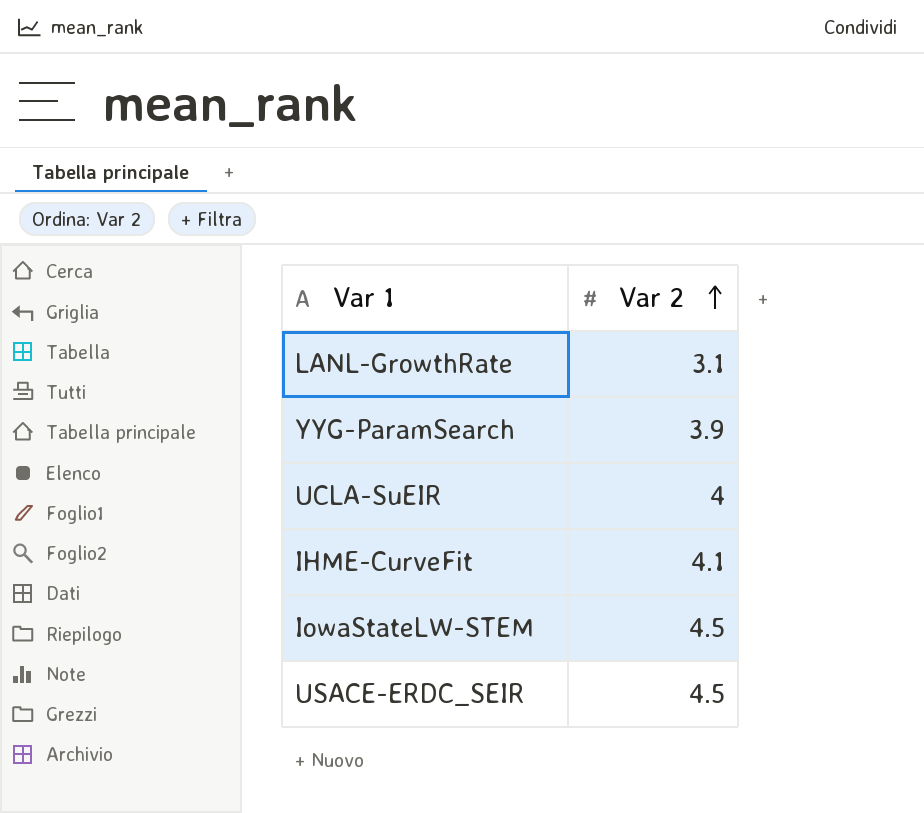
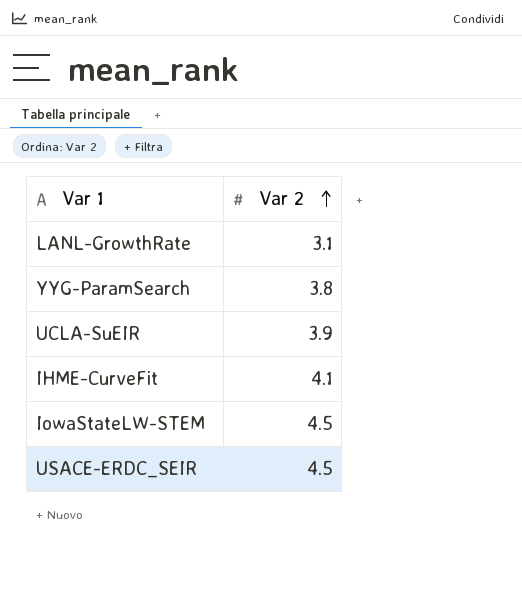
YYG-ParamSearch | Var 2: 3.9 -> 3.8
UCLA-SuEIR | Var 2: 4 -> 3.9

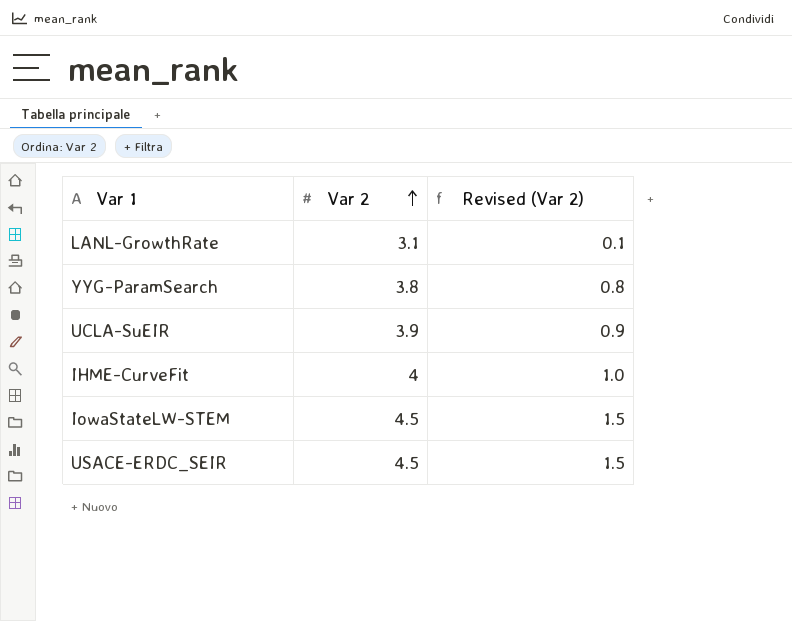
column Revised (Var 2) | formula: none -> [Var 2] - 3
IHME-CurveFit | Var 2: 4.1 -> 4

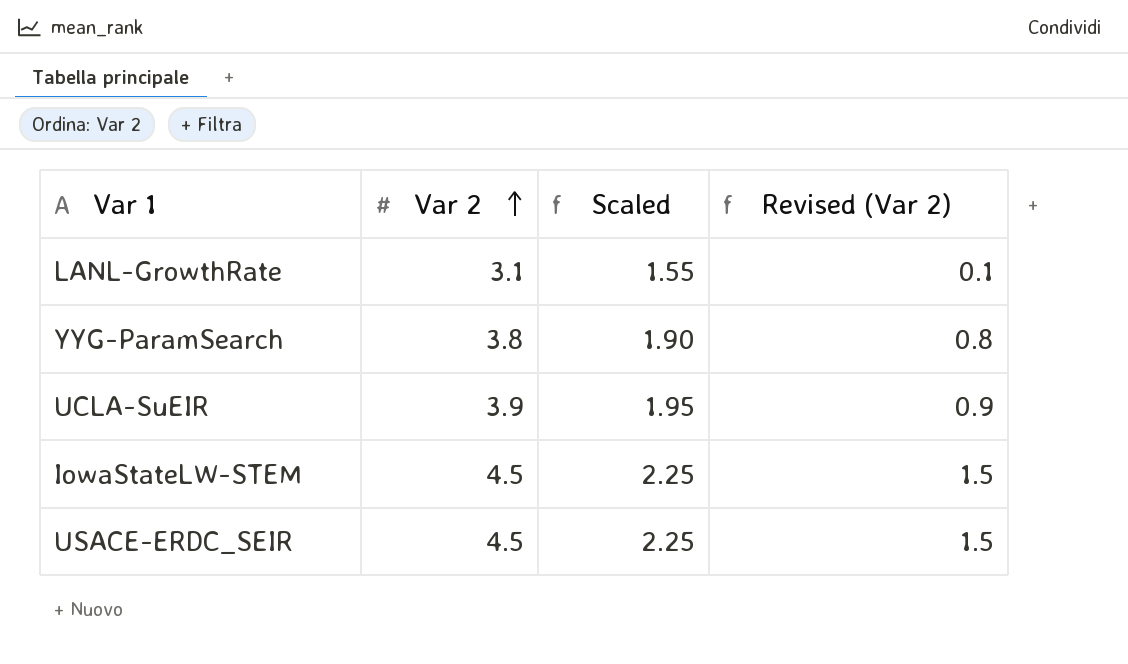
column Scaled | formula: none -> [Var 2] * 0.5
row IHME-CurveFit: 4 | 1.0 -> none

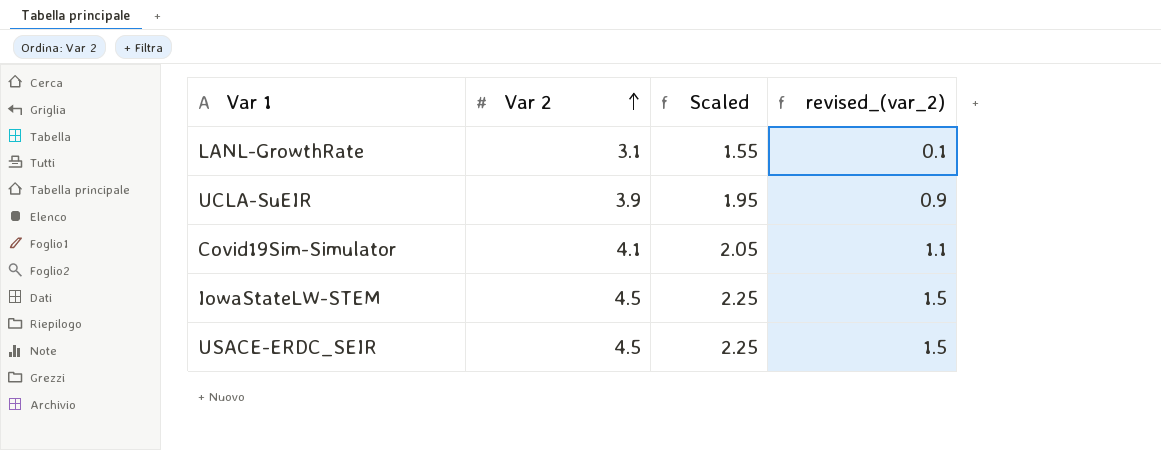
column name: Revised (Var 2) -> revised_(var_2)
row YYG-ParamSearch: 3.8 | 1.90 | 0.8 -> none
row Covid19Sim-Simulator: none -> 4.1 | 2.05 | 1.1

